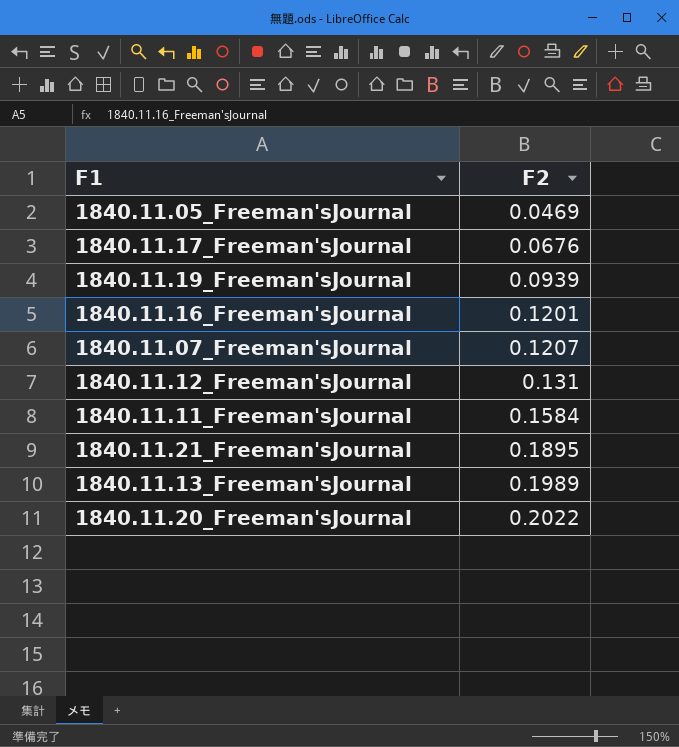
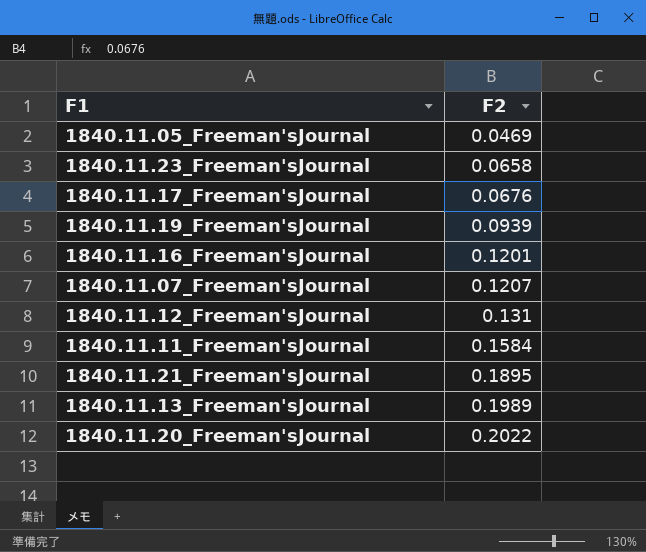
row 1840.11.23_Freeman'sJournal: none -> 0.0658

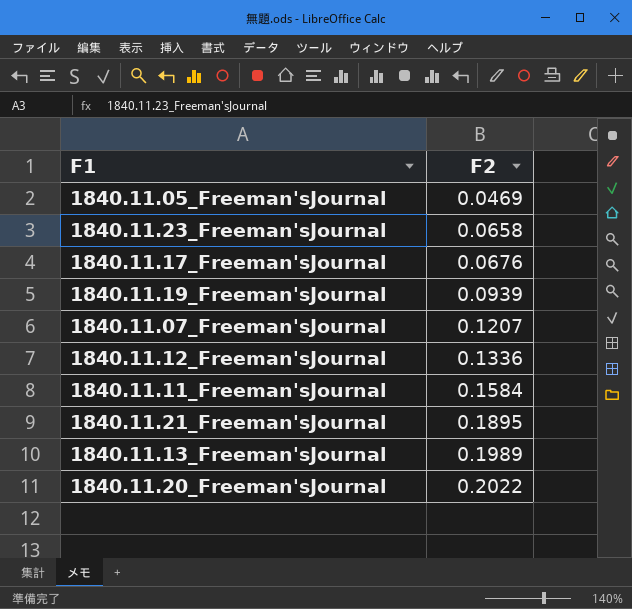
row 1840.11.16_Freeman'sJournal: 0.1201 -> none
1840.11.12_Freeman'sJournal | F2: 0.131 -> 0.1336

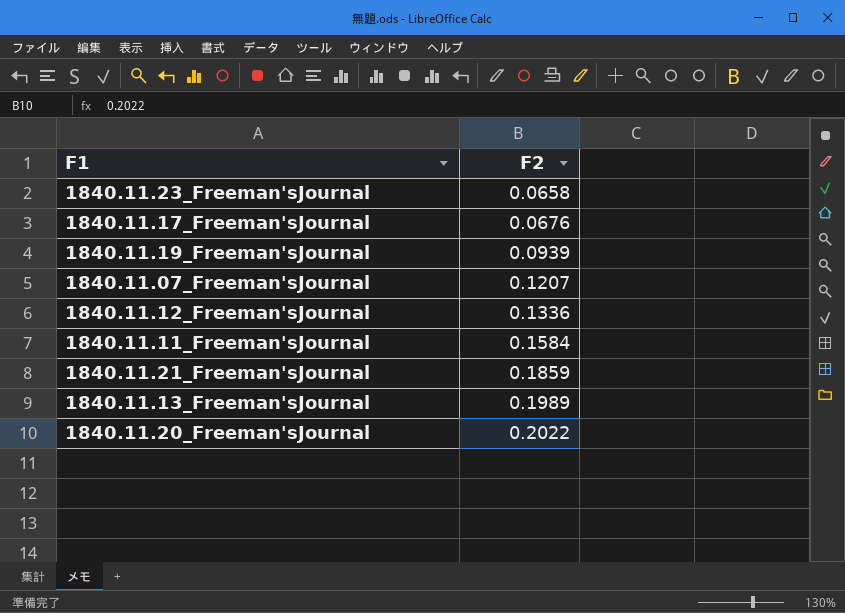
row 1840.11.05_Freeman'sJournal: 0.0469 -> none
1840.11.21_Freeman'sJournal | F2: 0.1895 -> 0.1859

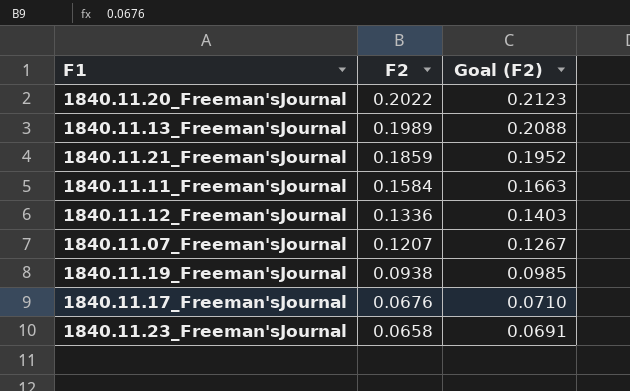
row order: F2 ascending -> F2 descending
column Goal (F2) | formula: none -> [F2] * 1.05
1840.11.19_Freeman'sJournal | F2: 0.0939 -> 0.0938

